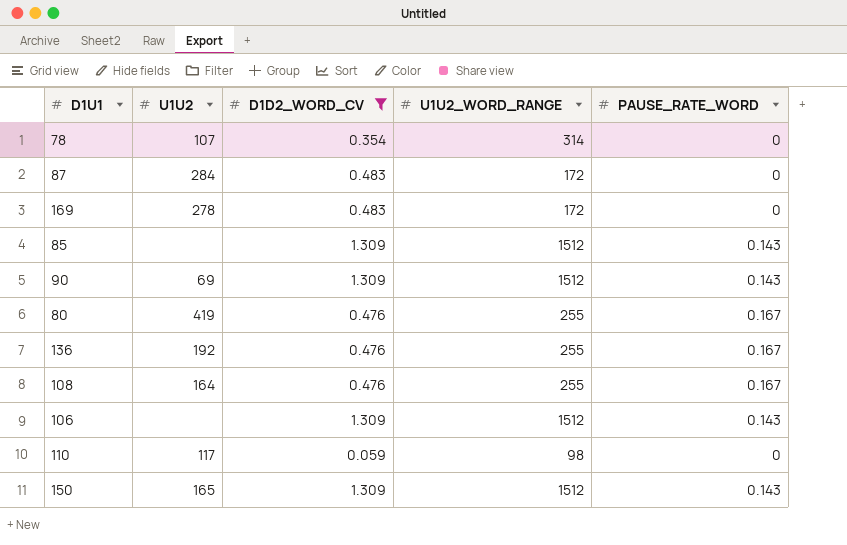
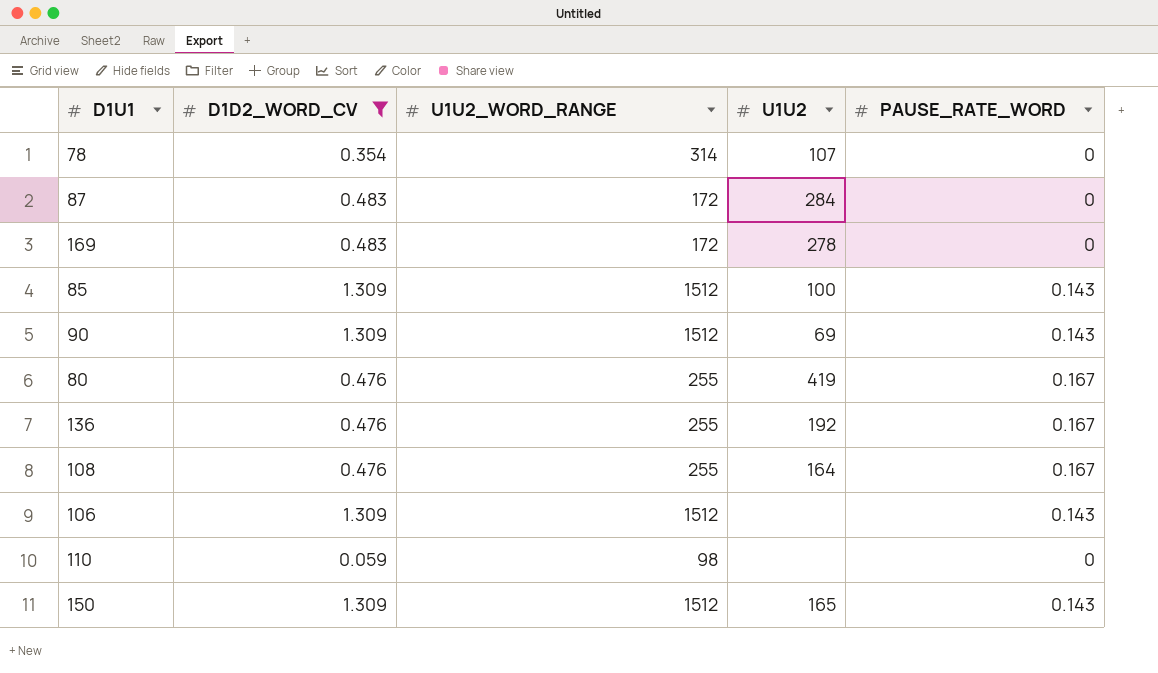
column U1U2 | position: 2 -> 4
85 | U1U2: none -> 100
110 | U1U2: 117 -> none

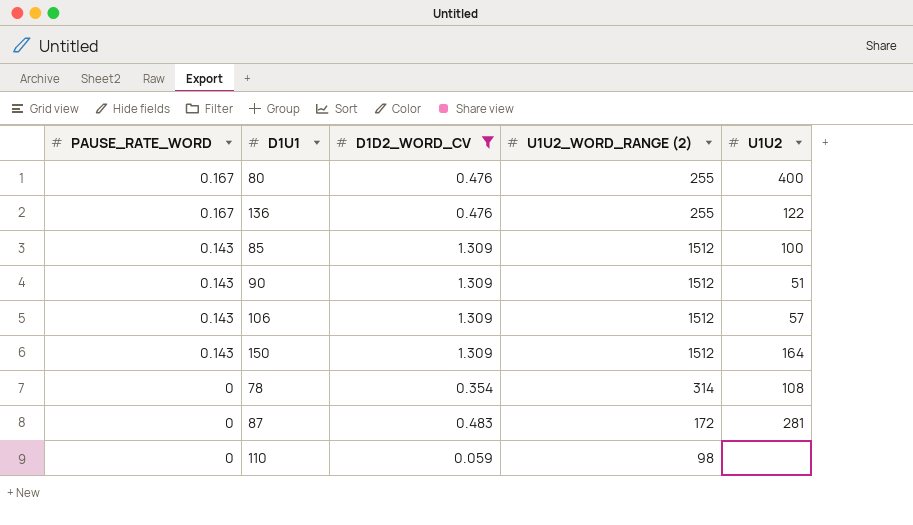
row order: none -> PAUSE_RATE_WORD descending
column PAUSE_RATE_WORD | position: 5 -> 1
column name: U1U2_WORD_RANGE -> U1U2_WORD_RANGE (2)
row 169: 0.483 | 172 | 278 | 0 -> none
row 108: 0.476 | 255 | 164 | 0.167 -> none
80 | U1U2: 419 -> 400
136 | U1U2: 192 -> 122
90 | U1U2: 69 -> 51
106 | U1U2: none -> 57
150 | U1U2: 165 -> 164
78 | U1U2: 107 -> 108
87 | U1U2: 284 -> 281

